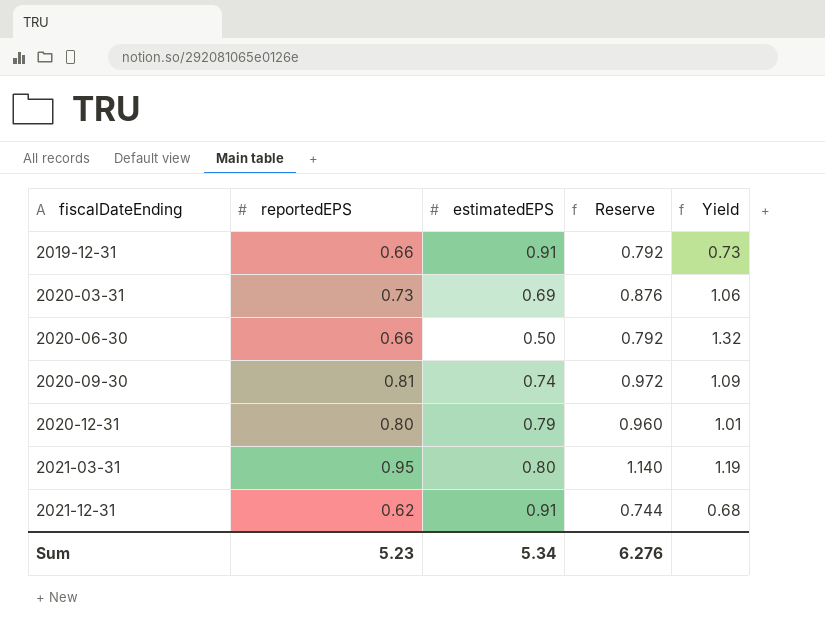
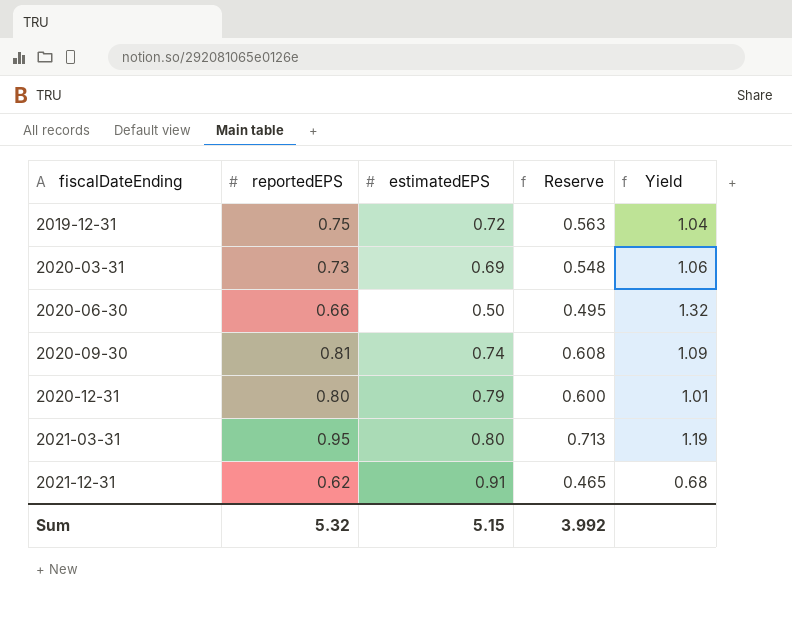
column Reserve | formula: [reportedEPS] * 1.2 -> [reportedEPS] * 0.75
2019-12-31 | reportedEPS: 0.66 -> 0.75
2019-12-31 | estimatedEPS: 0.91 -> 0.72
2019-12-31 | Yield: 0.73 -> 1.04
Sum | reportedEPS: 5.23 -> 5.32
Sum | estimatedEPS: 5.34 -> 5.15
Sum | Reserve: 6.276 -> 3.992

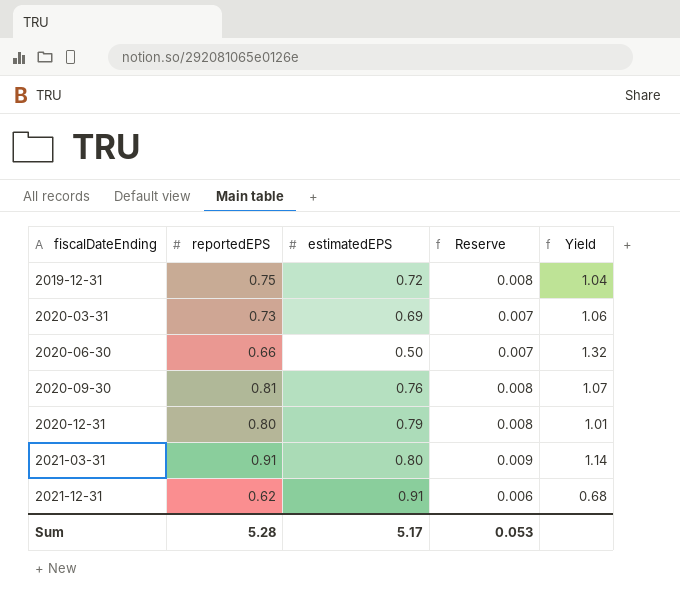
column Reserve | formula: [reportedEPS] * 0.75 -> [reportedEPS] * 0.01
2020-09-30 | estimatedEPS: 0.74 -> 0.76
2020-09-30 | Yield: 1.09 -> 1.07
2021-03-31 | reportedEPS: 0.95 -> 0.91
2021-03-31 | Yield: 1.19 -> 1.14
Sum | reportedEPS: 5.32 -> 5.28
Sum | estimatedEPS: 5.15 -> 5.17
Sum | Reserve: 3.992 -> 0.053

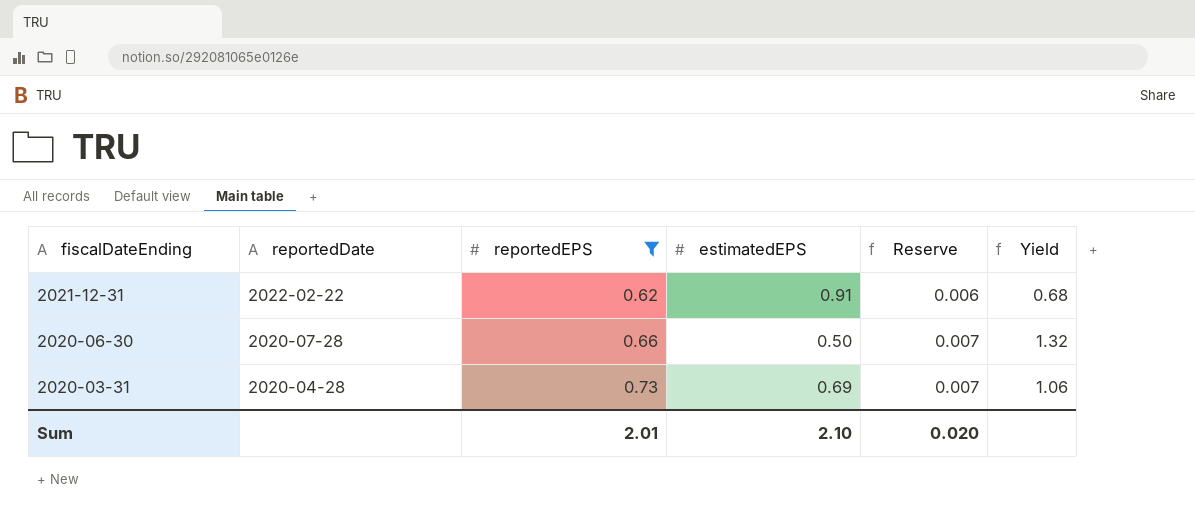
filter: none -> reportedEPS <= 0.73
row order: fiscalDateEnding ascending -> fiscalDateEnding descending
column reportedDate | position: none -> 2
Sum | reportedEPS: 5.28 -> 2.01
Sum | estimatedEPS: 5.17 -> 2.10
Sum | Reserve: 0.053 -> 0.020

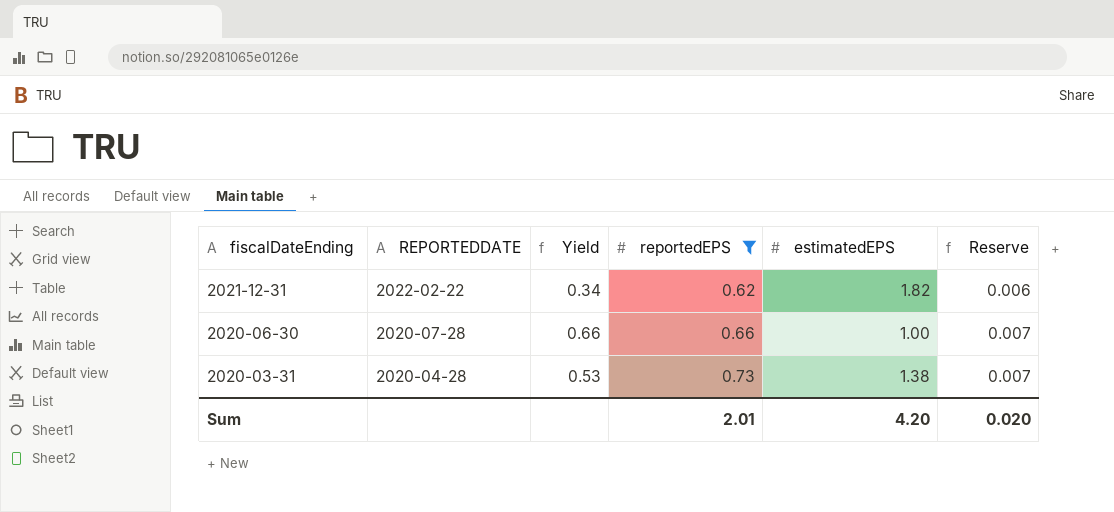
column name: reportedDate -> REPORTEDDATE
column Yield | position: 6 -> 3
2021-12-31 | Yield: 0.68 -> 0.34
2021-12-31 | estimatedEPS: 0.91 -> 1.82
2020-06-30 | Yield: 1.32 -> 0.66
2020-06-30 | estimatedEPS: 0.50 -> 1.00
2020-03-31 | Yield: 1.06 -> 0.53
2020-03-31 | estimatedEPS: 0.69 -> 1.38
Sum | estimatedEPS: 2.10 -> 4.20

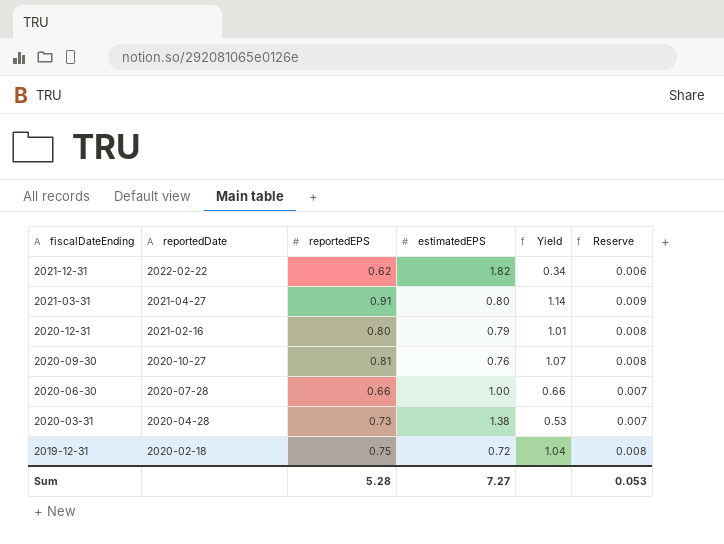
filter: reportedEPS <= 0.73 -> none
column name: REPORTEDDATE -> reportedDate
column Yield | position: 3 -> 5
Sum | reportedEPS: 2.01 -> 5.28
Sum | estimatedEPS: 4.20 -> 7.27
Sum | Reserve: 0.020 -> 0.053

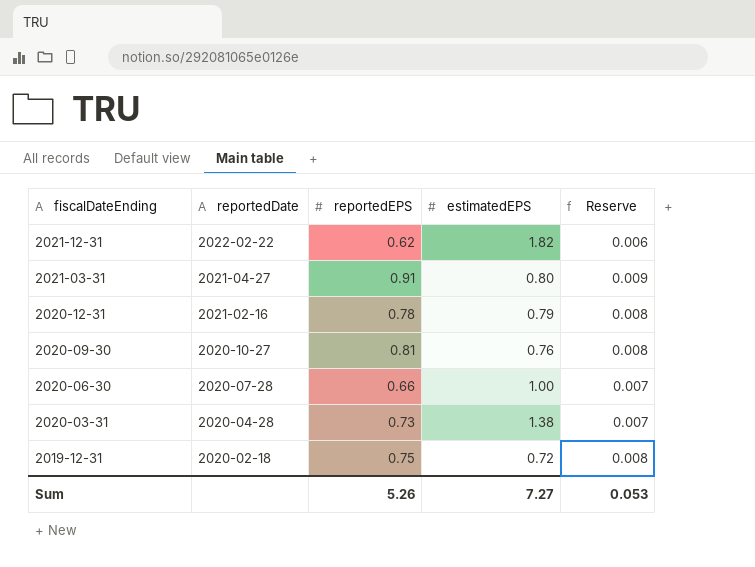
column Yield | formula: [reportedEPS] / [estimatedEPS] -> none
2020-12-31 | reportedEPS: 0.80 -> 0.78
Sum | reportedEPS: 5.28 -> 5.26

